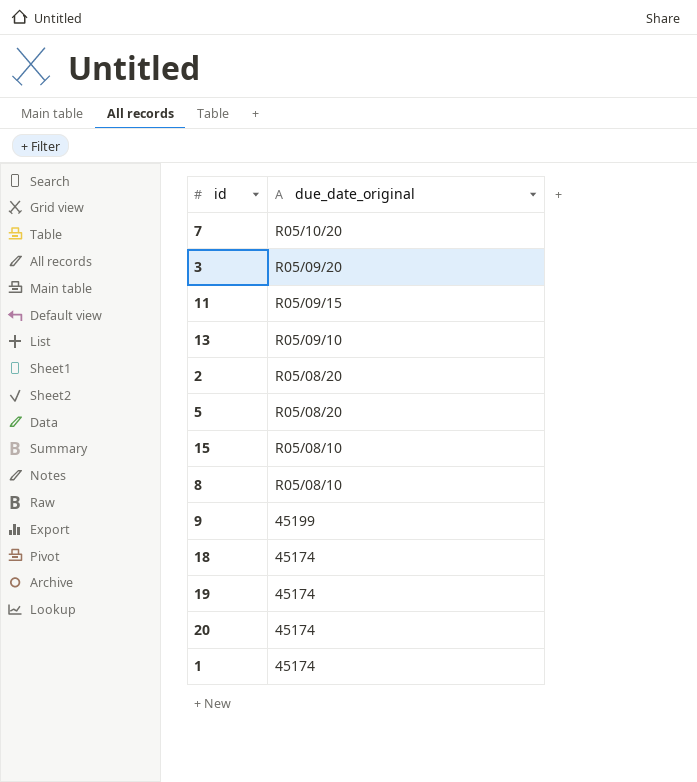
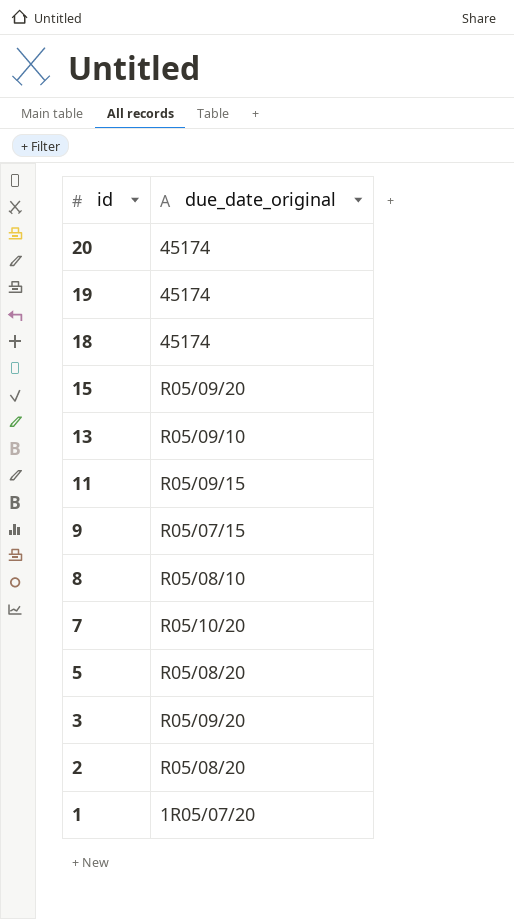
row order: due_date_original descending -> id descending
15 | due_date_original: R05/08/10 -> R05/09/20
9 | due_date_original: 45199 -> R05/07/15
1 | due_date_original: 45174 -> 1R05/07/20

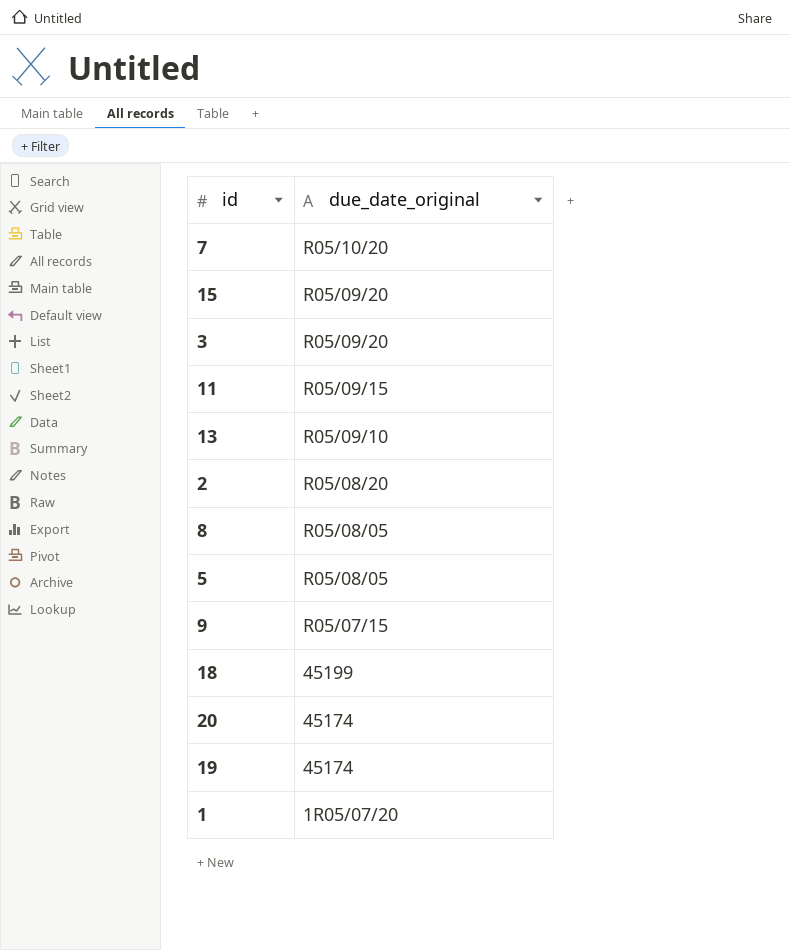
row order: id descending -> due_date_original descending
8 | due_date_original: R05/08/10 -> R05/08/05
5 | due_date_original: R05/08/20 -> R05/08/05
18 | due_date_original: 45174 -> 45199

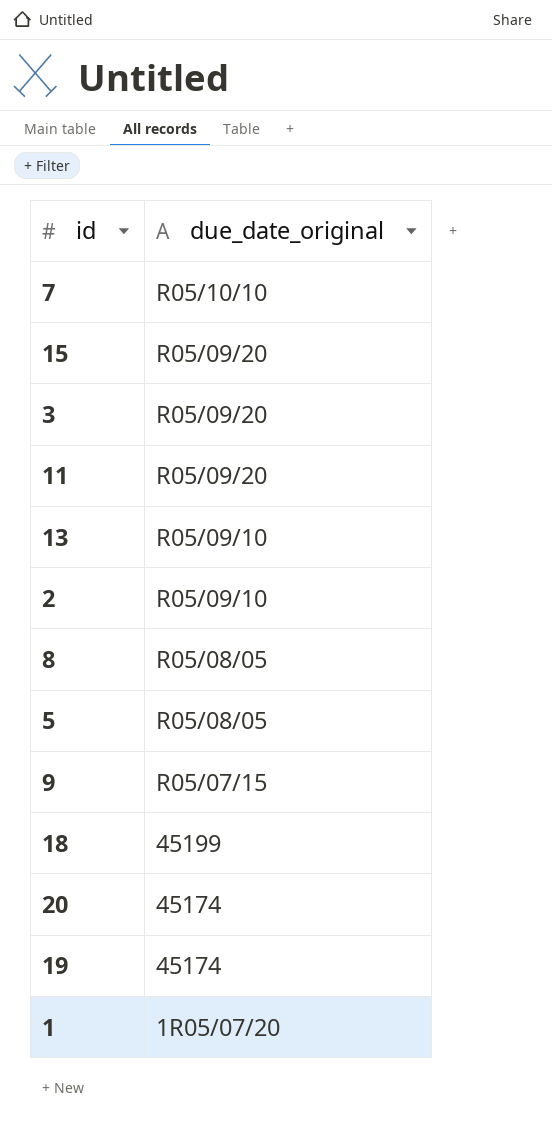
7 | due_date_original: R05/10/20 -> R05/10/10
11 | due_date_original: R05/09/15 -> R05/09/20
2 | due_date_original: R05/08/20 -> R05/09/10

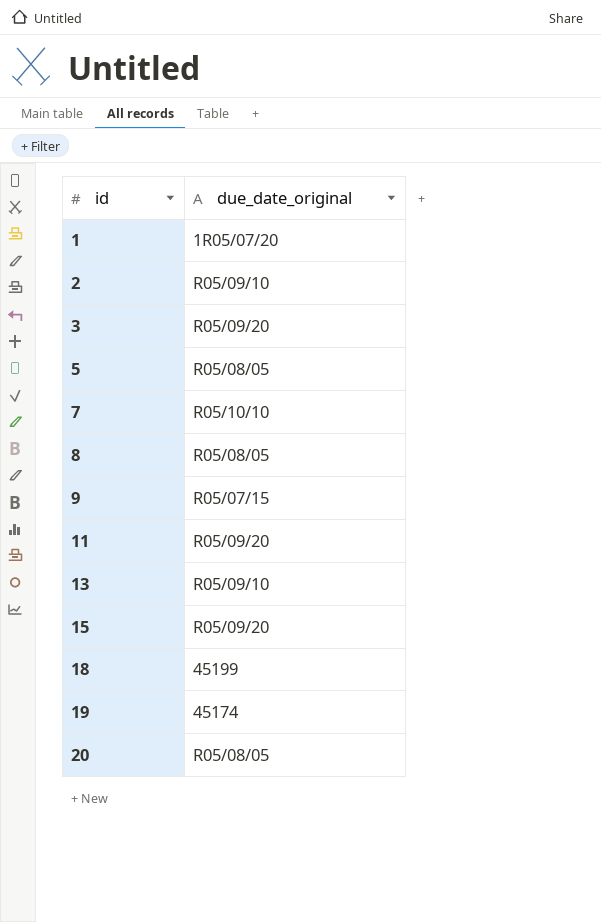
row order: due_date_original descending -> id ascending
20 | due_date_original: 45174 -> R05/08/05

